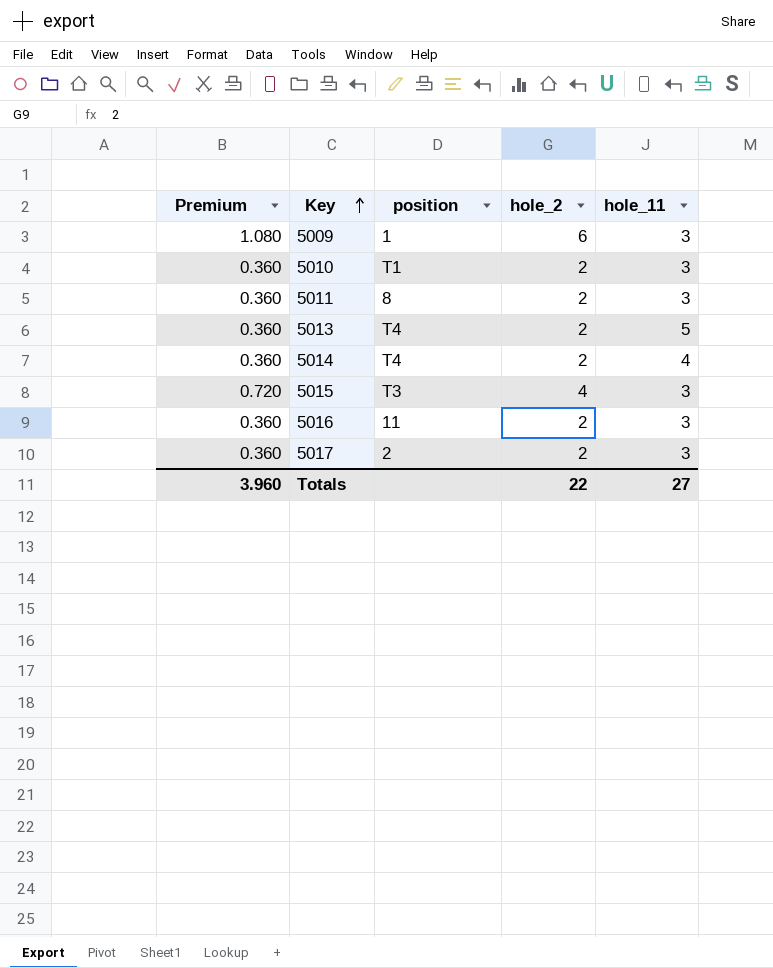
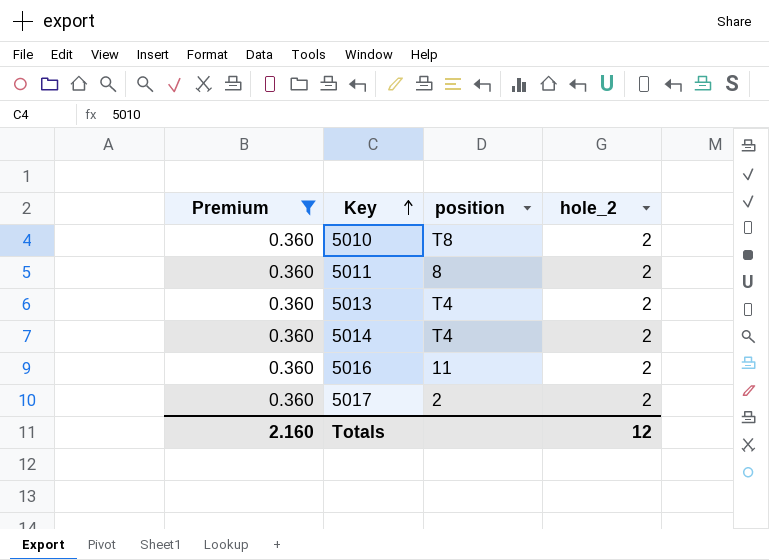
filter: none -> Premium = 0.360
column hole_11 | position: 5 -> none
5010 | position: T1 -> T8
Totals | Premium: 3.960 -> 2.160
Totals | hole_2: 22 -> 12

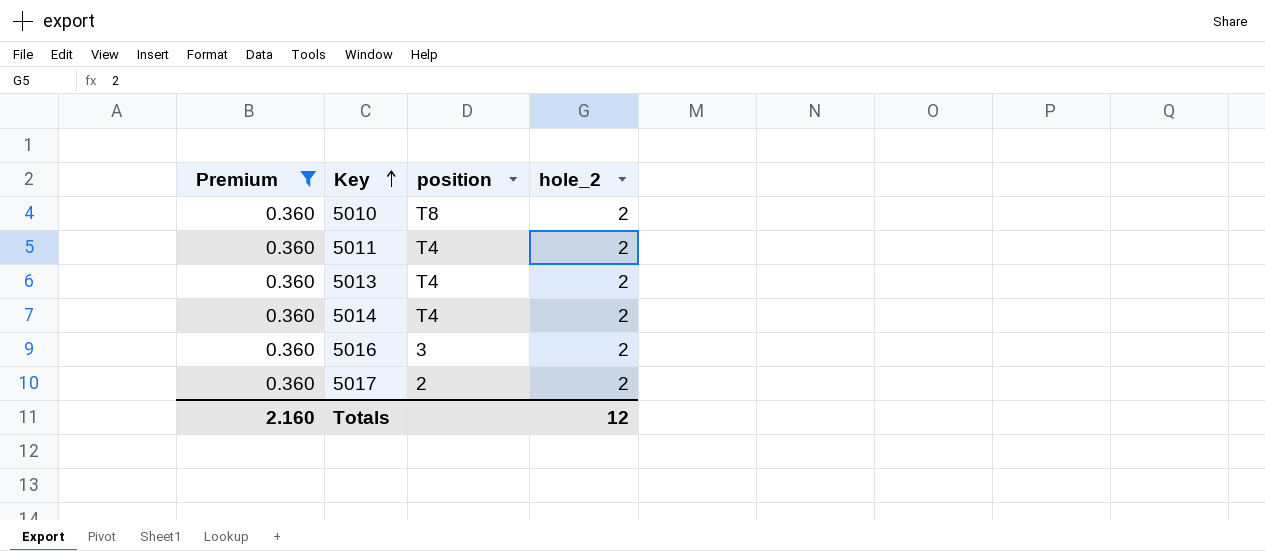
5011 | position: 8 -> T4
5016 | position: 11 -> 3

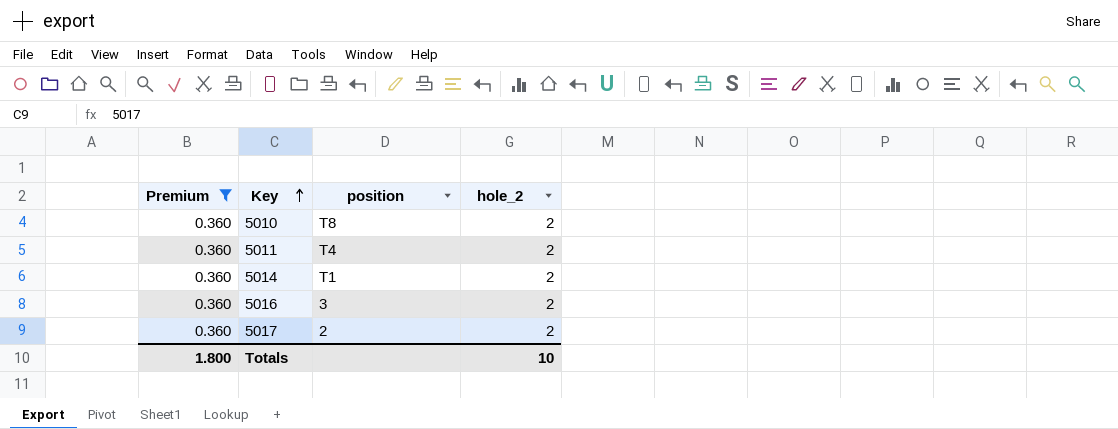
row 5013: 0.360 | T4 | 2 -> none
5014 | position: T4 -> T1
Totals | Premium: 2.160 -> 1.800
Totals | hole_2: 12 -> 10

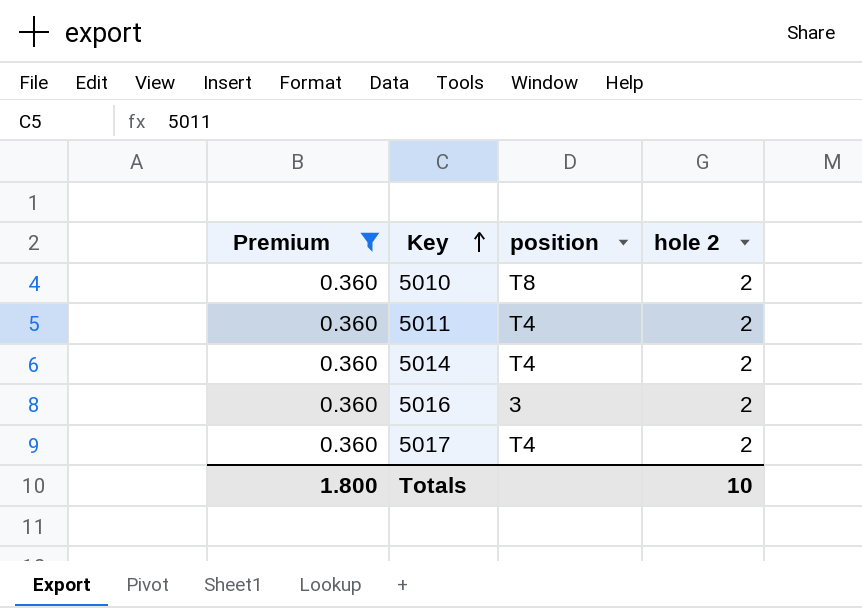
column name: hole_2 -> hole 2
5014 | position: T1 -> T4
5017 | position: 2 -> T4

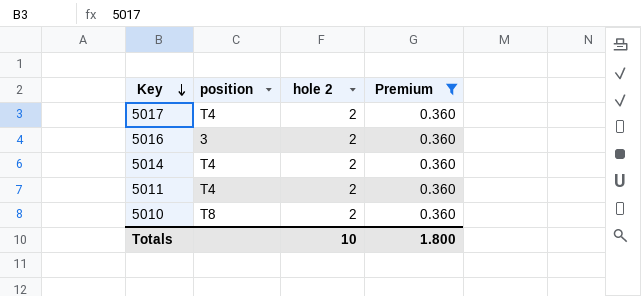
row order: Key ascending -> Key descending
column Premium | position: 1 -> 4

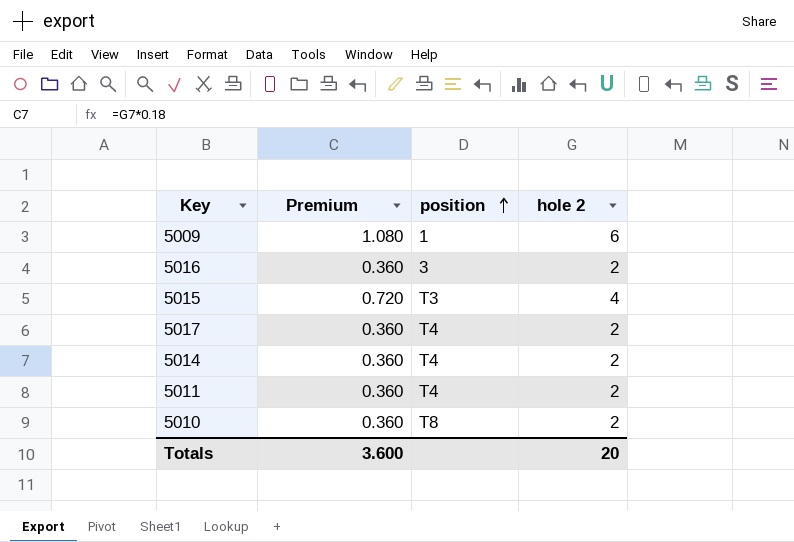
filter: Premium = 0.360 -> none
row order: Key descending -> position ascending
column Premium | position: 4 -> 2
Totals | Premium: 1.800 -> 3.600
Totals | hole 2: 10 -> 20

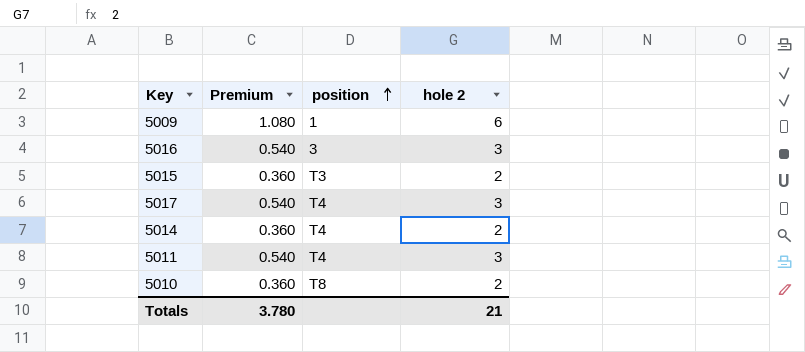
5016 | Premium: 0.360 -> 0.540
5016 | hole 2: 2 -> 3
5015 | Premium: 0.720 -> 0.360
5015 | hole 2: 4 -> 2
5017 | Premium: 0.360 -> 0.540
5017 | hole 2: 2 -> 3
5011 | Premium: 0.360 -> 0.540
5011 | hole 2: 2 -> 3
Totals | Premium: 3.600 -> 3.780
Totals | hole 2: 20 -> 21

